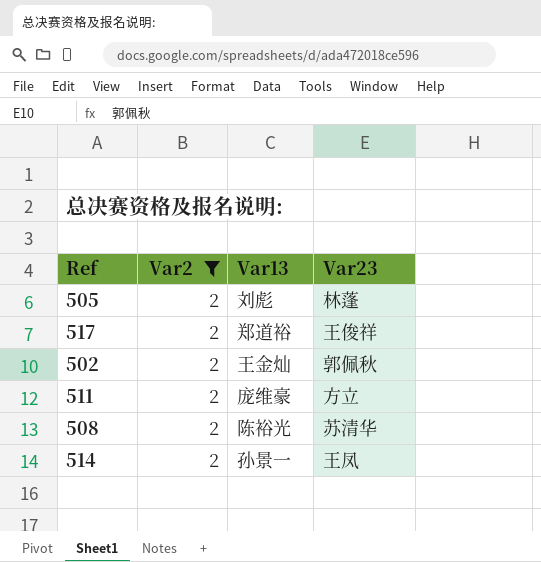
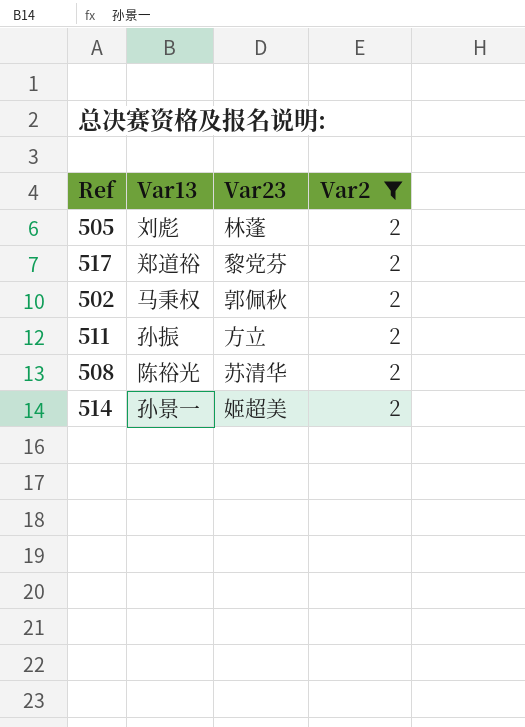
column Var2 | position: 2 -> 4
517 | Var23: 王俊祥 -> 黎党芬
502 | Var13: 王金灿 -> 马秉权
511 | Var13: 庞维豪 -> 孙振
514 | Var23: 王凤 -> 姬超美

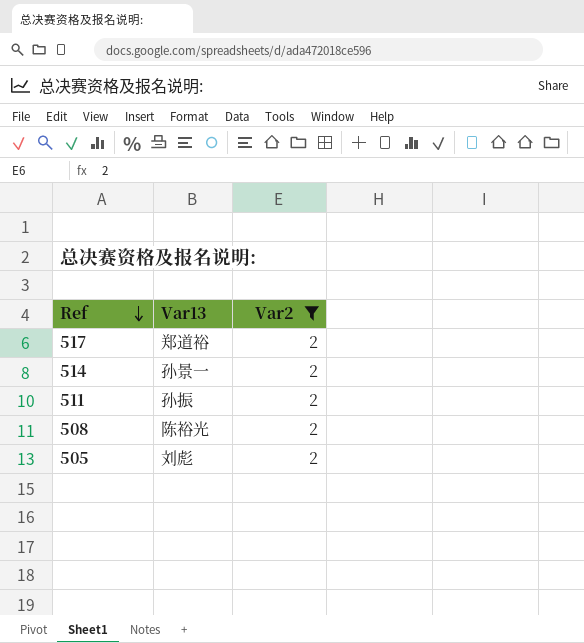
row order: none -> Ref descending
column Var23 | position: 3 -> none
row 502: 马秉权 | 郭佩秋 | 2 -> none

